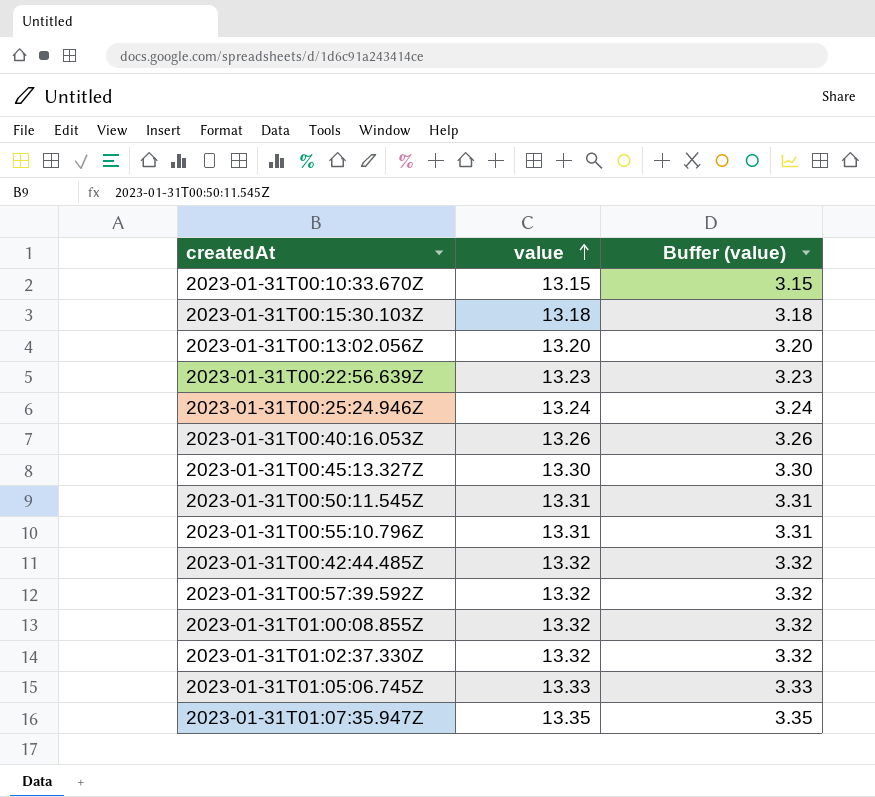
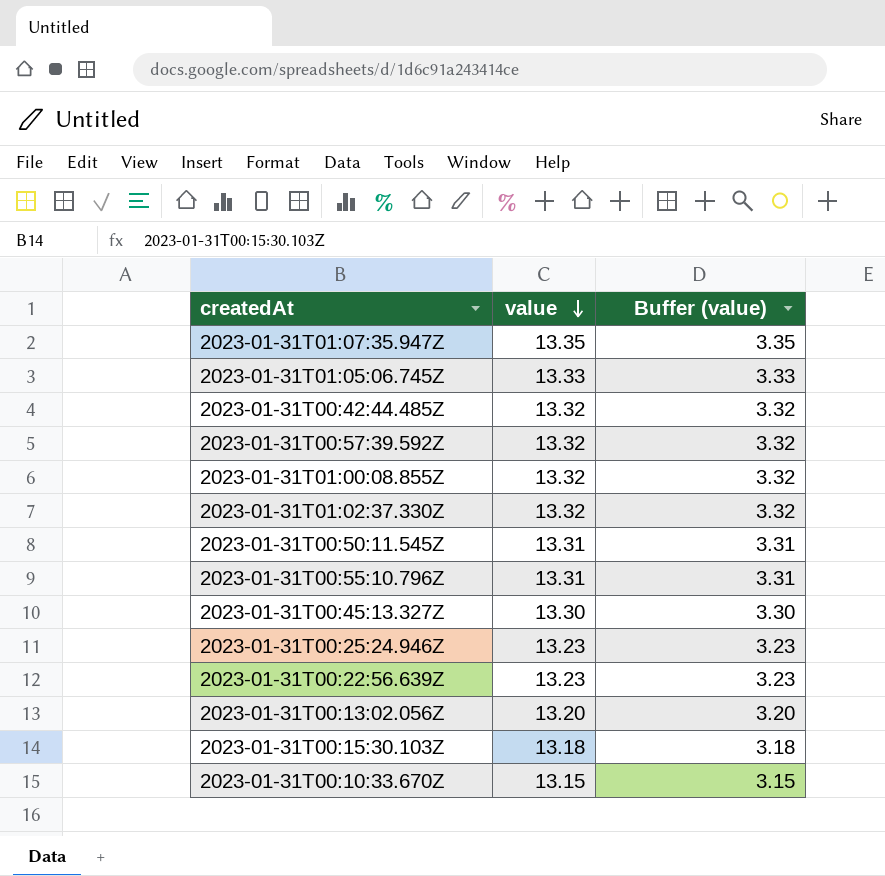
row order: value ascending -> value descending
row 2023-01-31T00:40:16.053Z: 13.26 | 3.26 -> none
2023-01-31T00:25:24.946Z | value: 13.24 -> 13.23
2023-01-31T00:25:24.946Z | Buffer (value): 3.24 -> 3.23

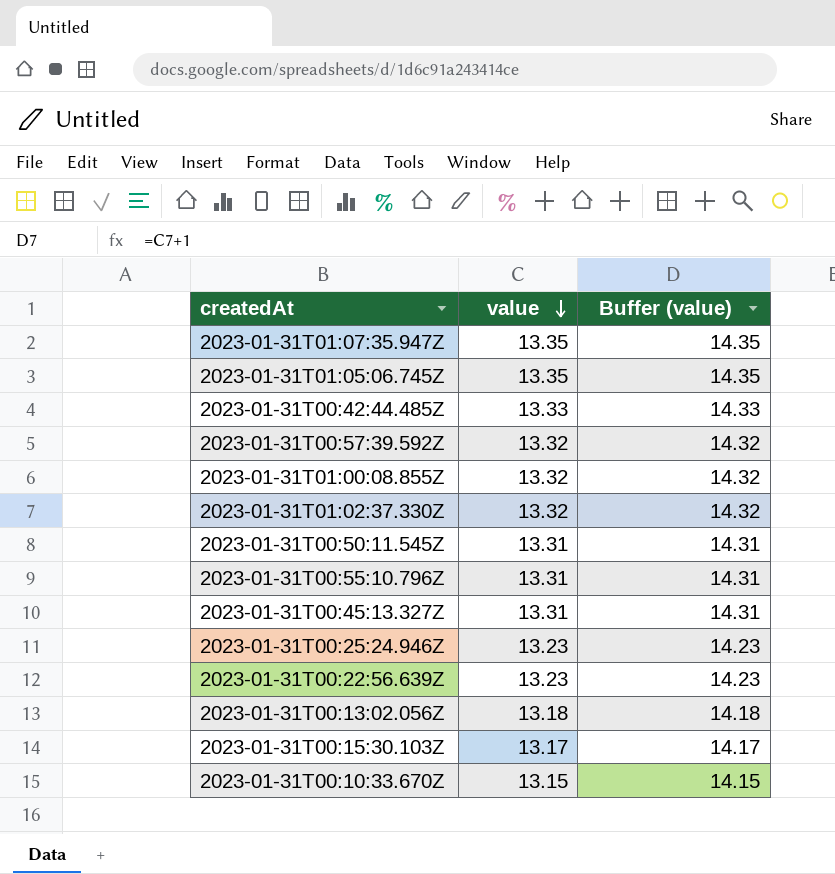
column Buffer (value) | formula: [value] - 10 -> [value] + 1
2023-01-31T01:05:06.745Z | value: 13.33 -> 13.35
2023-01-31T00:42:44.485Z | value: 13.32 -> 13.33
2023-01-31T00:45:13.327Z | value: 13.30 -> 13.31
2023-01-31T00:13:02.056Z | value: 13.20 -> 13.18
2023-01-31T00:15:30.103Z | value: 13.18 -> 13.17

